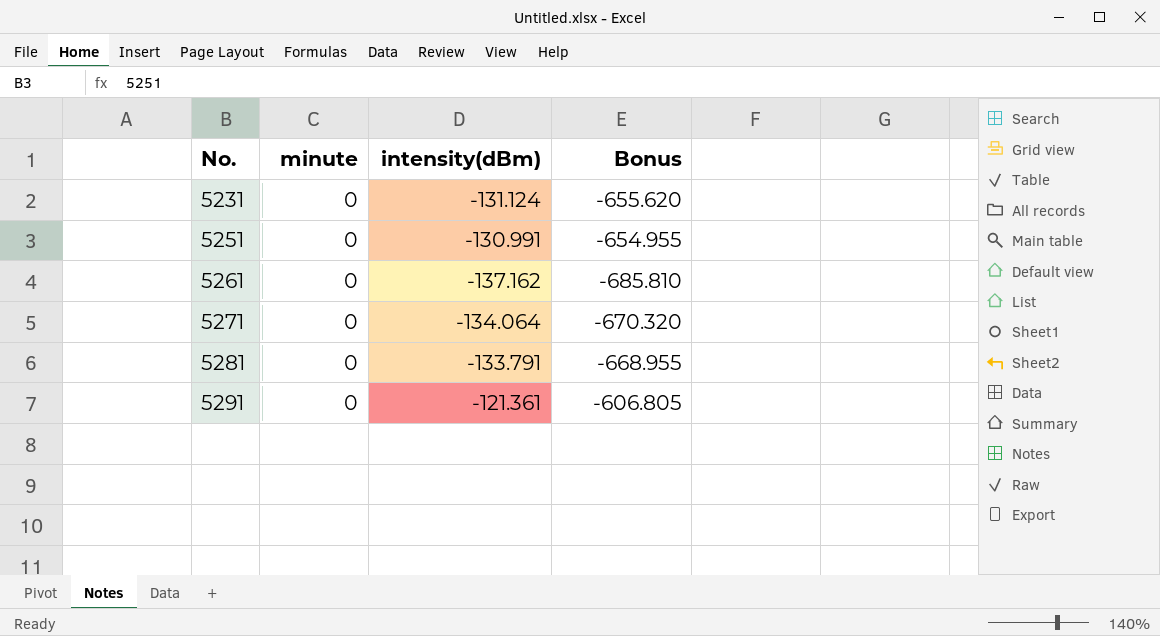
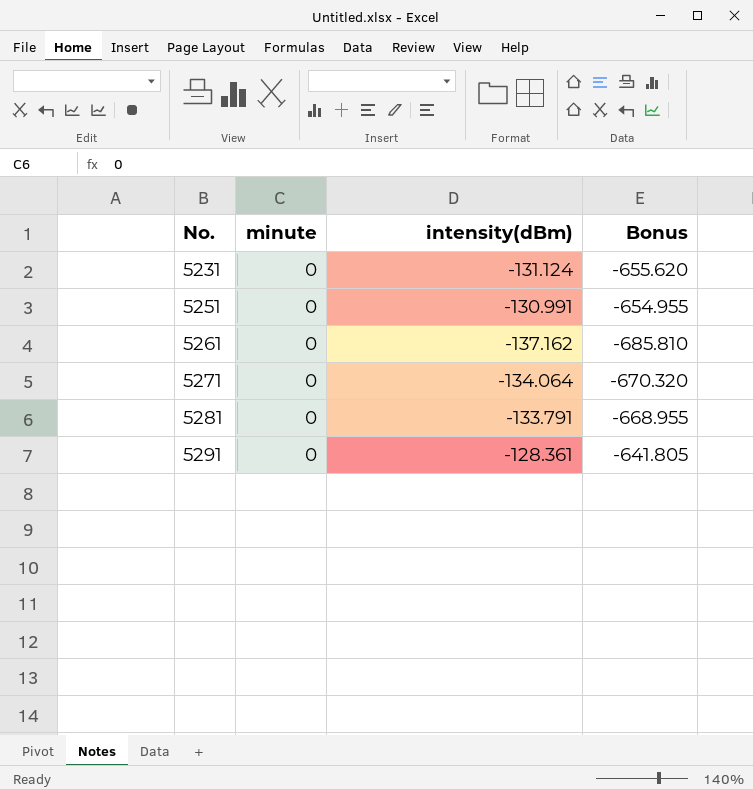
5291 | intensity(dBm): -121.361 -> -128.361
5291 | Bonus: -606.805 -> -641.805

